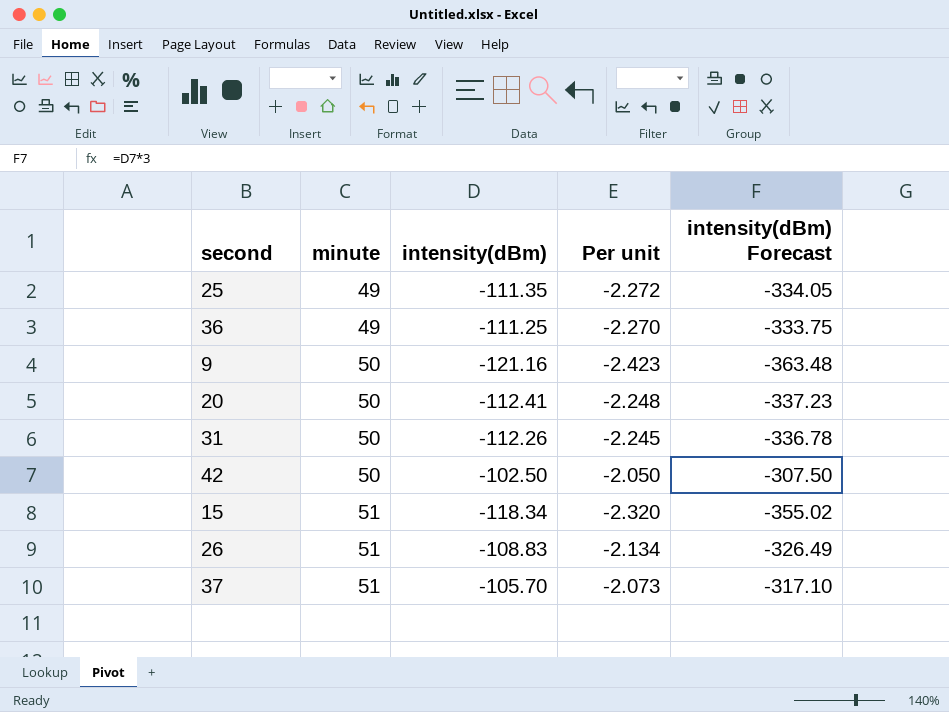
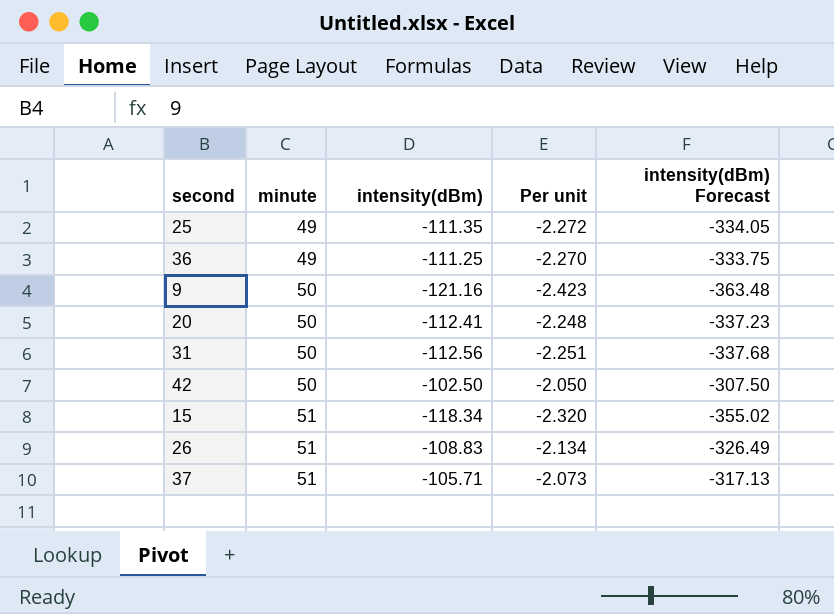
31 | intensity(dBm): -112.26 -> -112.56
31 | Per unit: -2.245 -> -2.251
31 | intensity(dBm) Forecast: -336.78 -> -337.68
37 | intensity(dBm): -105.70 -> -105.71
37 | intensity(dBm) Forecast: -317.10 -> -317.13

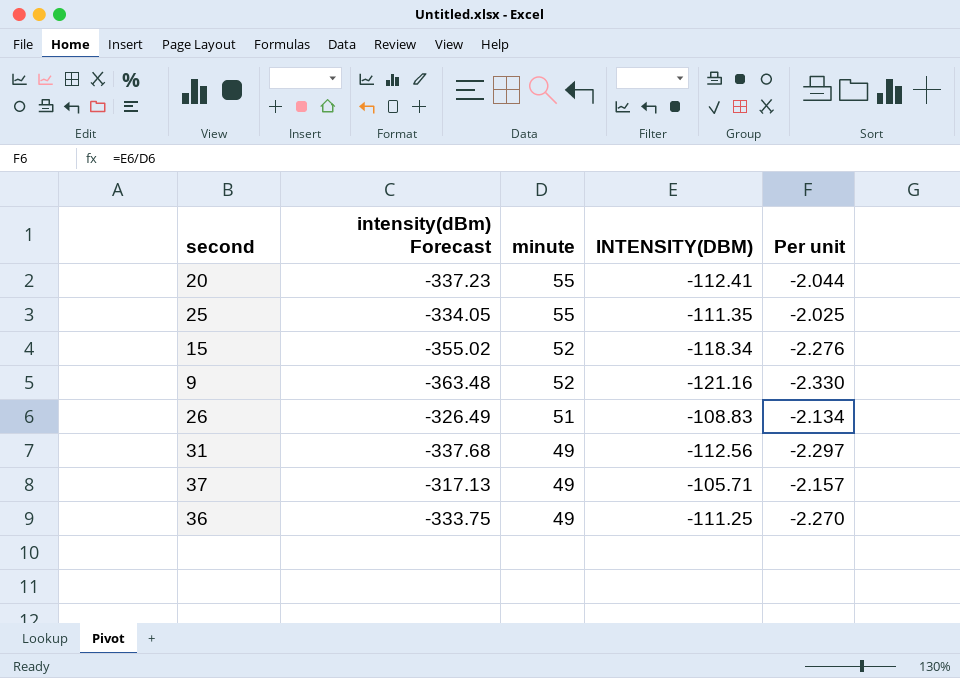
row order: minute ascending -> minute descending
column intensity(dBm) Forecast | position: 5 -> 2
column name: intensity(dBm) -> INTENSITY(DBM)
row 42: 50 | -102.50 | -2.050 | -307.50 -> none
20 | minute: 50 -> 55
20 | Per unit: -2.248 -> -2.044
25 | minute: 49 -> 55
25 | Per unit: -2.272 -> -2.025
15 | minute: 51 -> 52
15 | Per unit: -2.320 -> -2.276
9 | minute: 50 -> 52
9 | Per unit: -2.423 -> -2.330
31 | minute: 50 -> 49
31 | Per unit: -2.251 -> -2.297
37 | minute: 51 -> 49
37 | Per unit: -2.073 -> -2.157

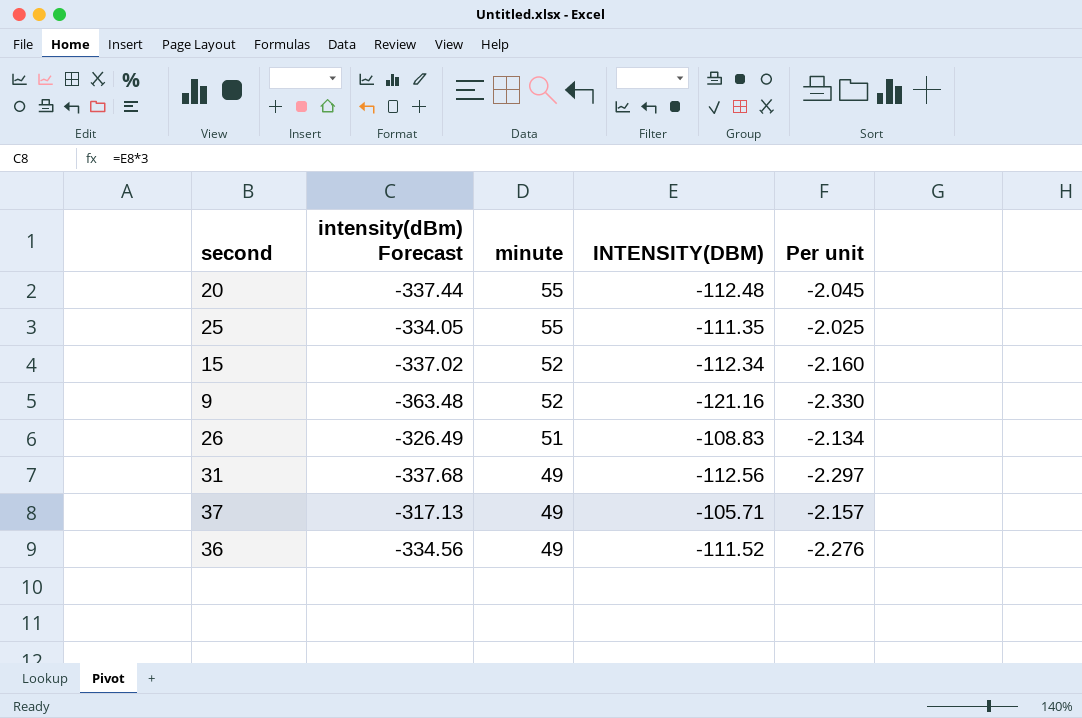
20 | intensity(dBm) Forecast: -337.23 -> -337.44
20 | INTENSITY(DBM): -112.41 -> -112.48
20 | Per unit: -2.044 -> -2.045
15 | intensity(dBm) Forecast: -355.02 -> -337.02
15 | INTENSITY(DBM): -118.34 -> -112.34
15 | Per unit: -2.276 -> -2.160
36 | intensity(dBm) Forecast: -333.75 -> -334.56
36 | INTENSITY(DBM): -111.25 -> -111.52
36 | Per unit: -2.270 -> -2.276

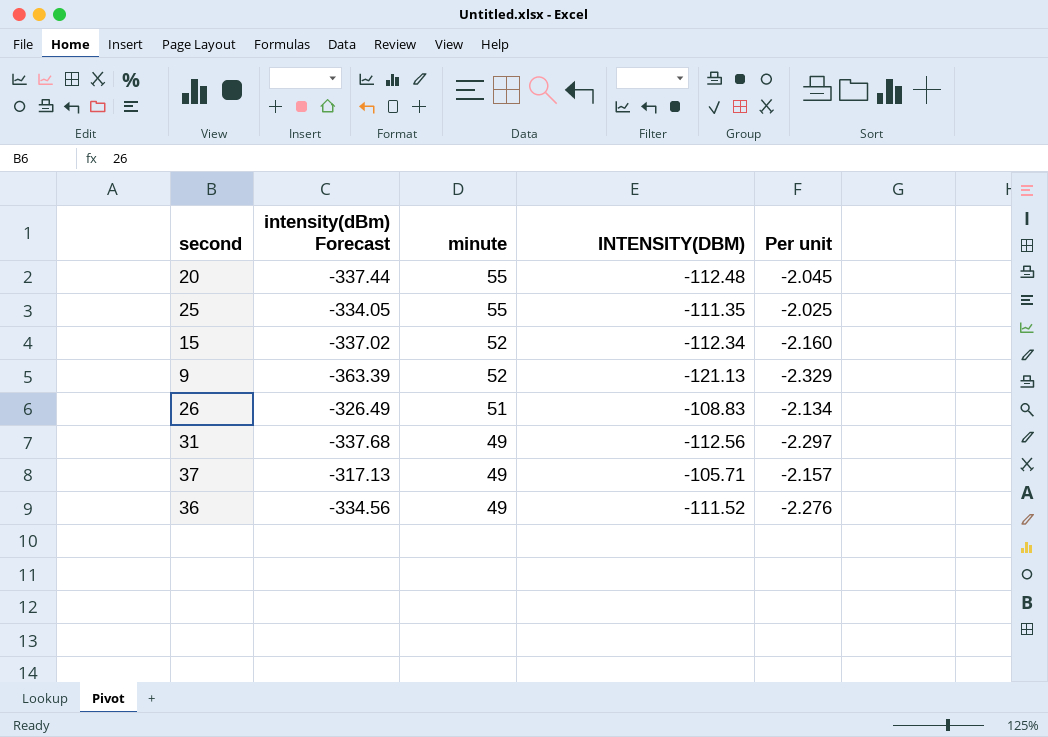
9 | intensity(dBm) Forecast: -363.48 -> -363.39
9 | INTENSITY(DBM): -121.16 -> -121.13
9 | Per unit: -2.330 -> -2.329

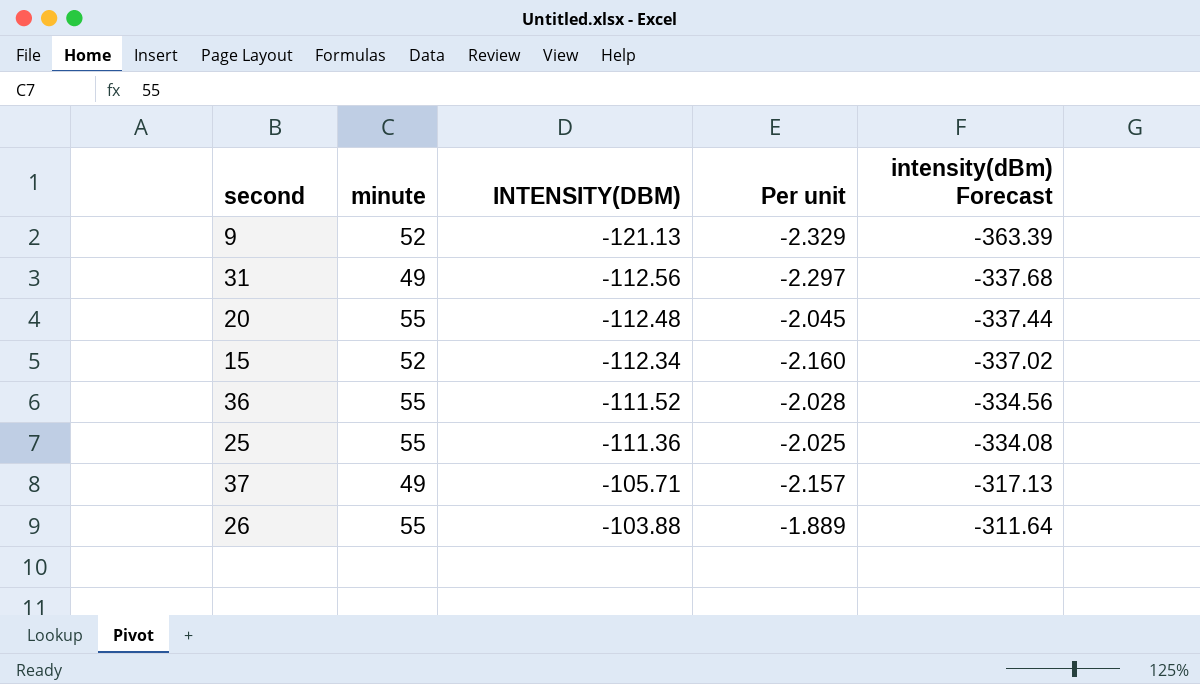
row order: minute descending -> INTENSITY(DBM) ascending
column intensity(dBm) Forecast | position: 2 -> 5
36 | minute: 49 -> 55
36 | Per unit: -2.276 -> -2.028
25 | INTENSITY(DBM): -111.35 -> -111.36
25 | intensity(dBm) Forecast: -334.05 -> -334.08
26 | minute: 51 -> 55
26 | INTENSITY(DBM): -108.83 -> -103.88
26 | Per unit: -2.134 -> -1.889
26 | intensity(dBm) Forecast: -326.49 -> -311.64

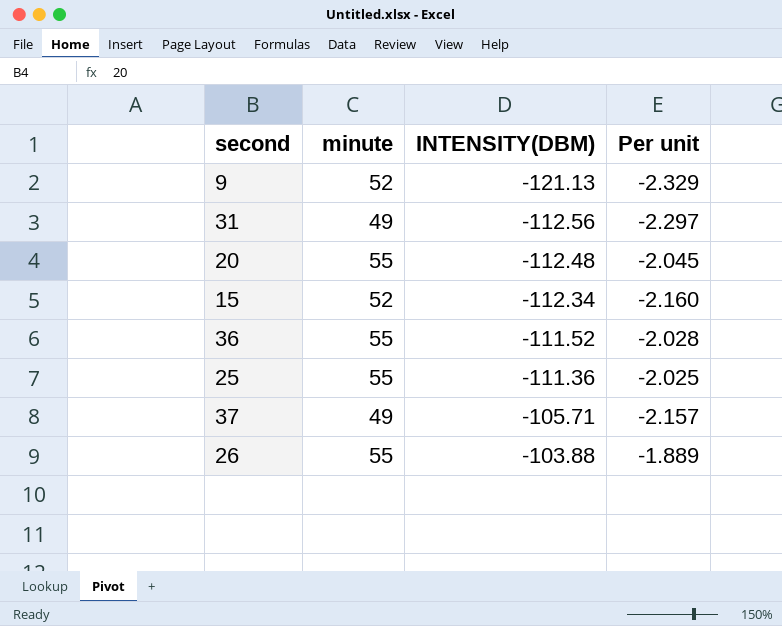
column intensity(dBm) Forecast | formula: [INTENSITY(DBM)] * 3 -> none

